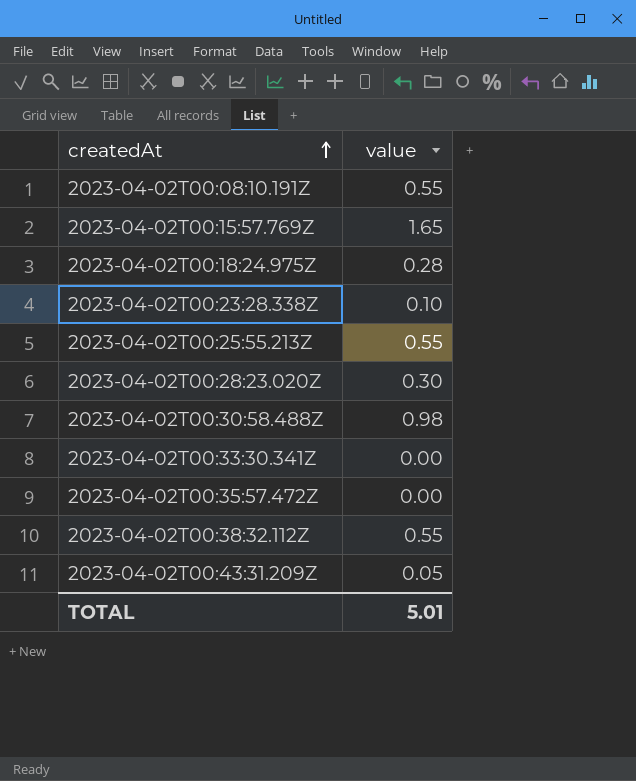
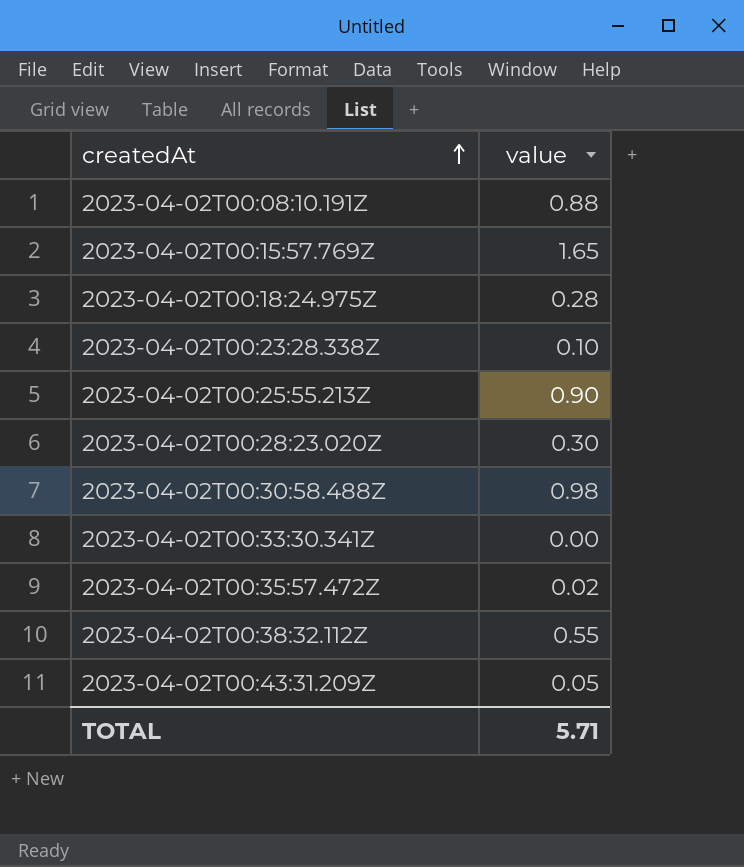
2023-04-02T00:08:10.191Z | value: 0.55 -> 0.88
2023-04-02T00:25:55.213Z | value: 0.55 -> 0.90
2023-04-02T00:35:57.472Z | value: 0.00 -> 0.02
TOTAL | value: 5.01 -> 5.71

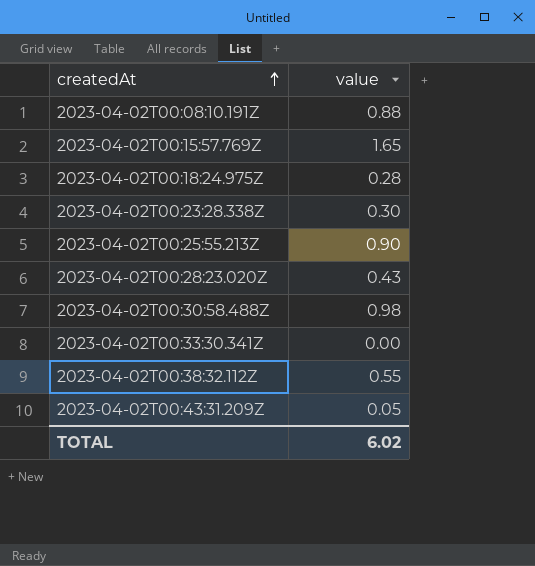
row 2023-04-02T00:35:57.472Z: 0.02 -> none
2023-04-02T00:23:28.338Z | value: 0.10 -> 0.30
2023-04-02T00:28:23.020Z | value: 0.30 -> 0.43
TOTAL | value: 5.71 -> 6.02

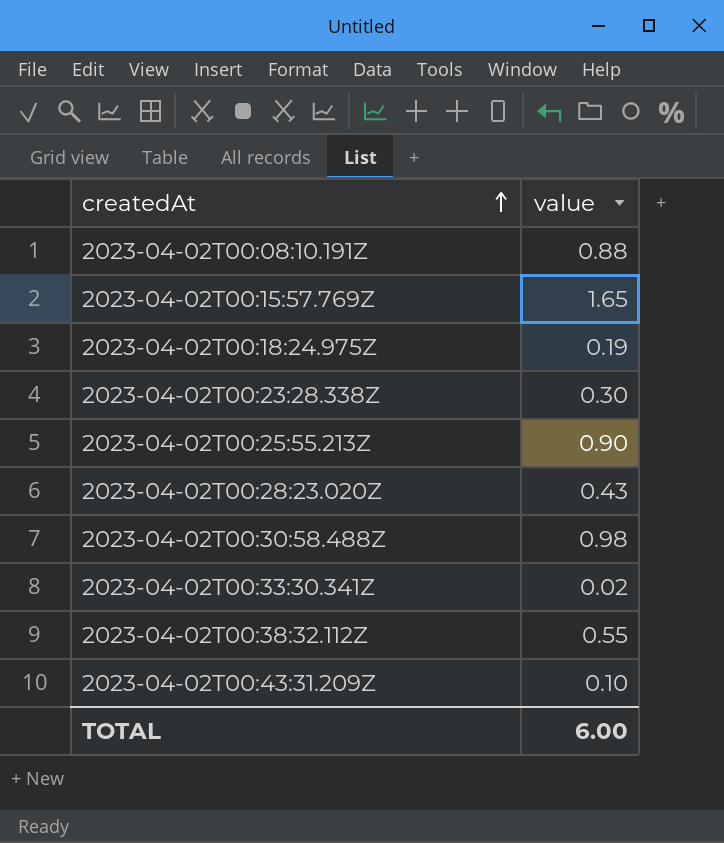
2023-04-02T00:18:24.975Z | value: 0.28 -> 0.19
2023-04-02T00:33:30.341Z | value: 0.00 -> 0.02
2023-04-02T00:43:31.209Z | value: 0.05 -> 0.10
TOTAL | value: 6.02 -> 6.00

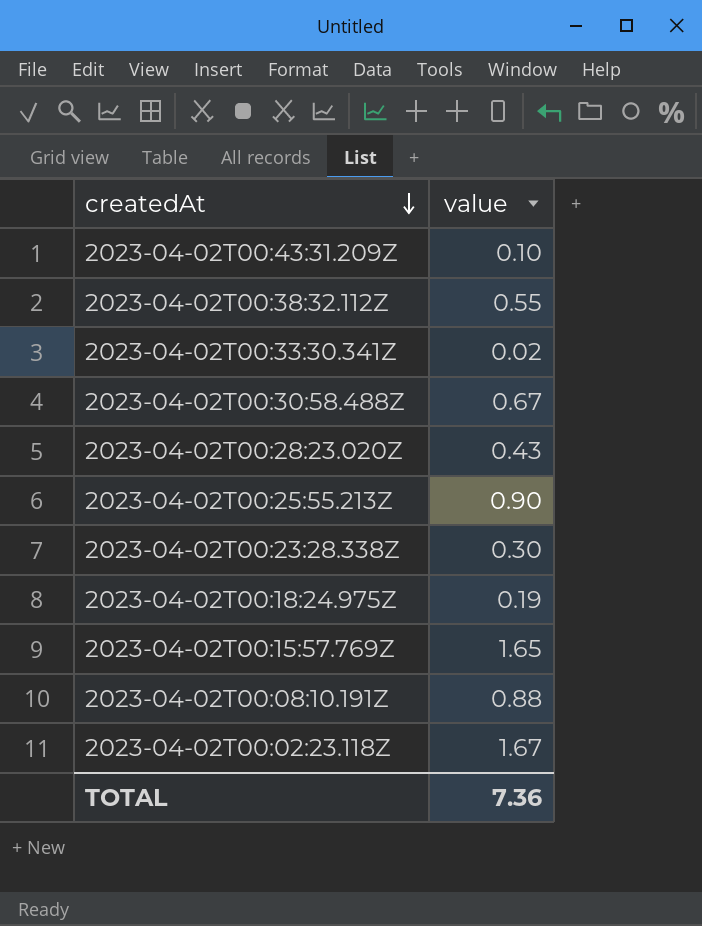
row order: createdAt ascending -> createdAt descending
2023-04-02T00:30:58.488Z | value: 0.98 -> 0.67
row 2023-04-02T00:02:23.118Z: none -> 1.67
TOTAL | value: 6.00 -> 7.36

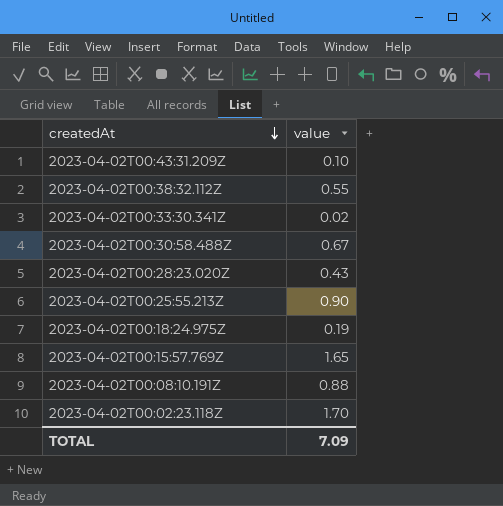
row 2023-04-02T00:23:28.338Z: 0.30 -> none
2023-04-02T00:02:23.118Z | value: 1.67 -> 1.70
TOTAL | value: 7.36 -> 7.09

